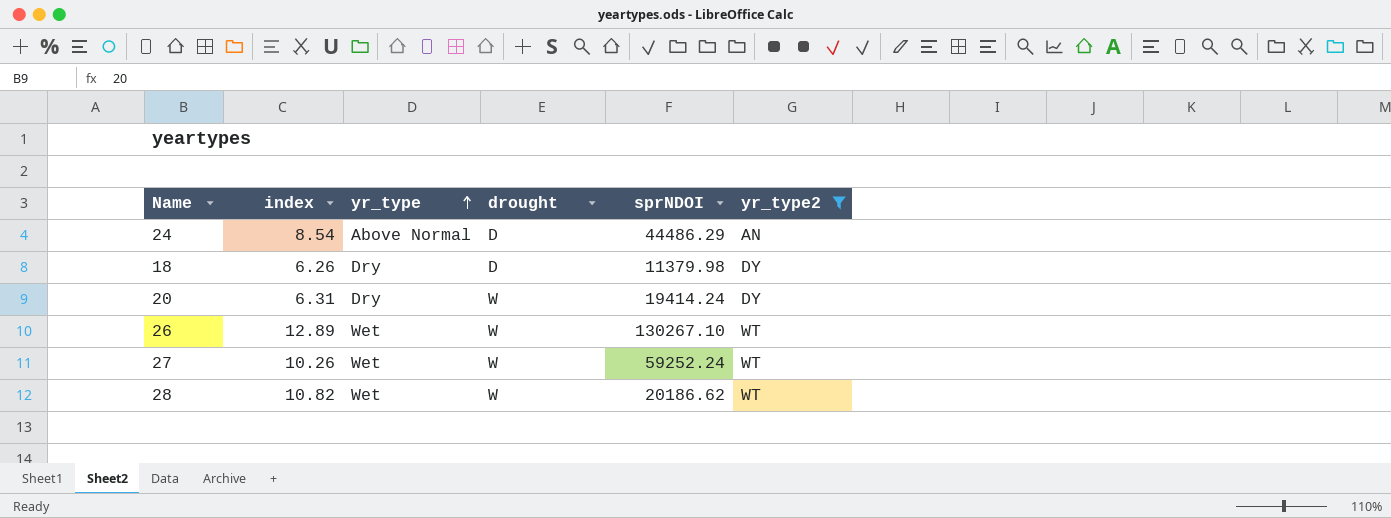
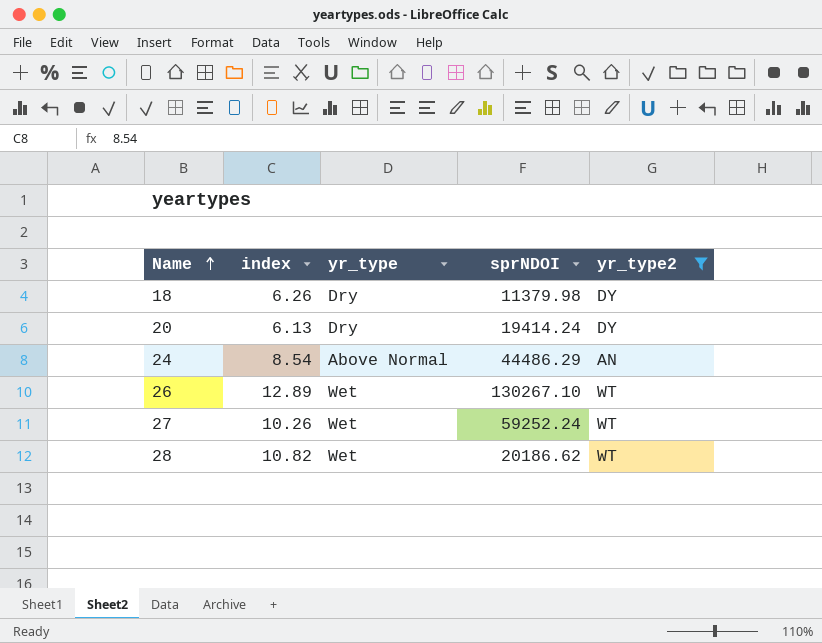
row order: yr_type ascending -> Name ascending
column drought | position: 4 -> none
20 | index: 6.31 -> 6.13

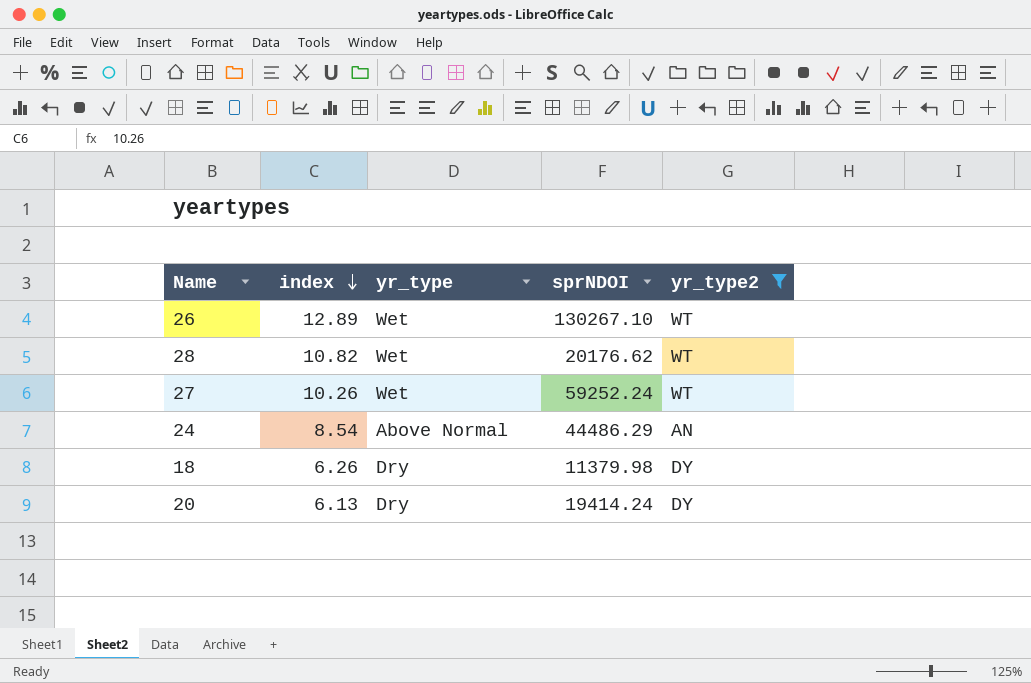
row order: Name ascending -> index descending
28 | sprNDOI: 20186.62 -> 20176.62

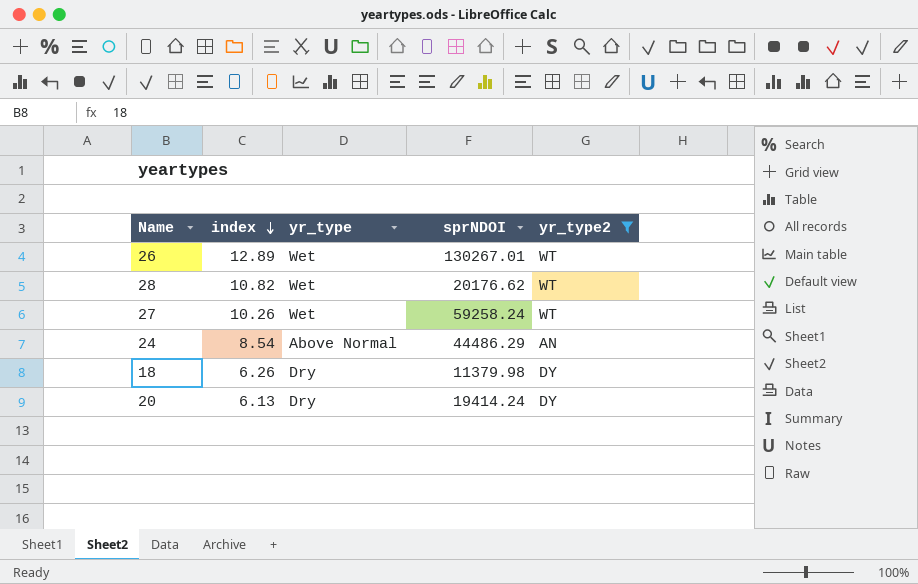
26 | sprNDOI: 130267.10 -> 130267.01
27 | sprNDOI: 59252.24 -> 59258.24

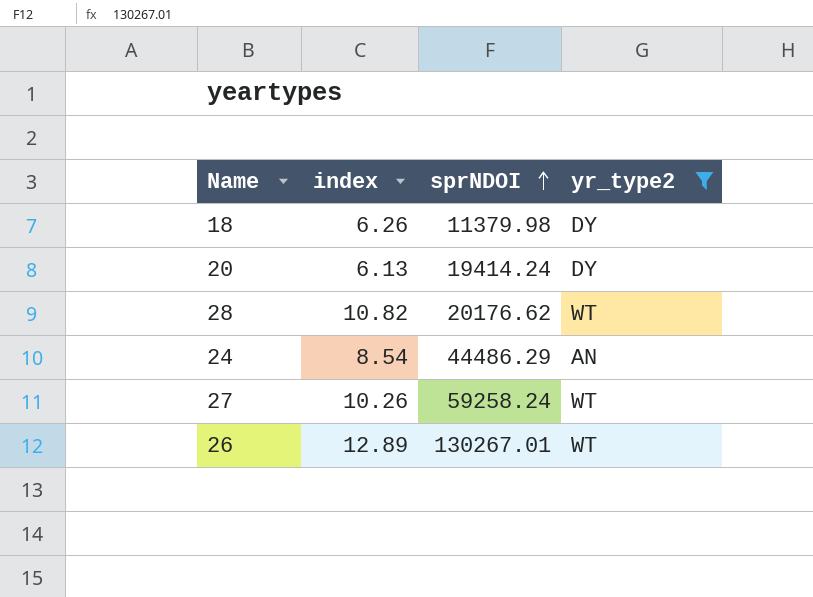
row order: index descending -> sprNDOI ascending
column yr_type | position: 3 -> none

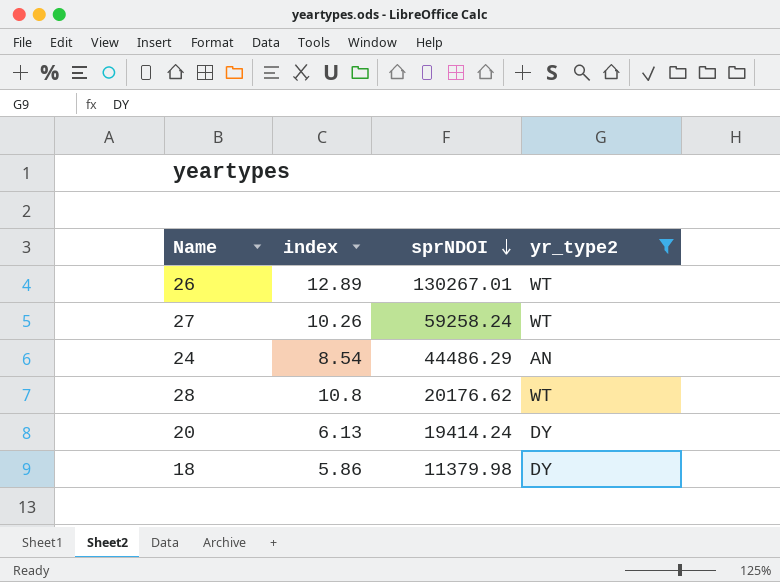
row order: sprNDOI ascending -> sprNDOI descending
28 | index: 10.82 -> 10.8
18 | index: 6.26 -> 5.86

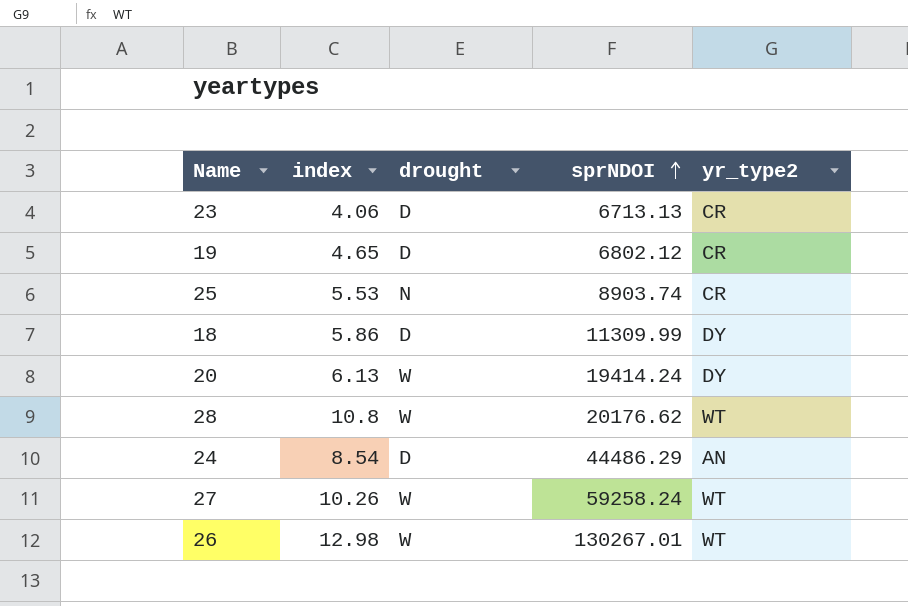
filter: yr_type2 != CR -> none
row order: sprNDOI descending -> sprNDOI ascending
column drought | position: none -> 3
18 | sprNDOI: 11379.98 -> 11309.99
26 | index: 12.89 -> 12.98

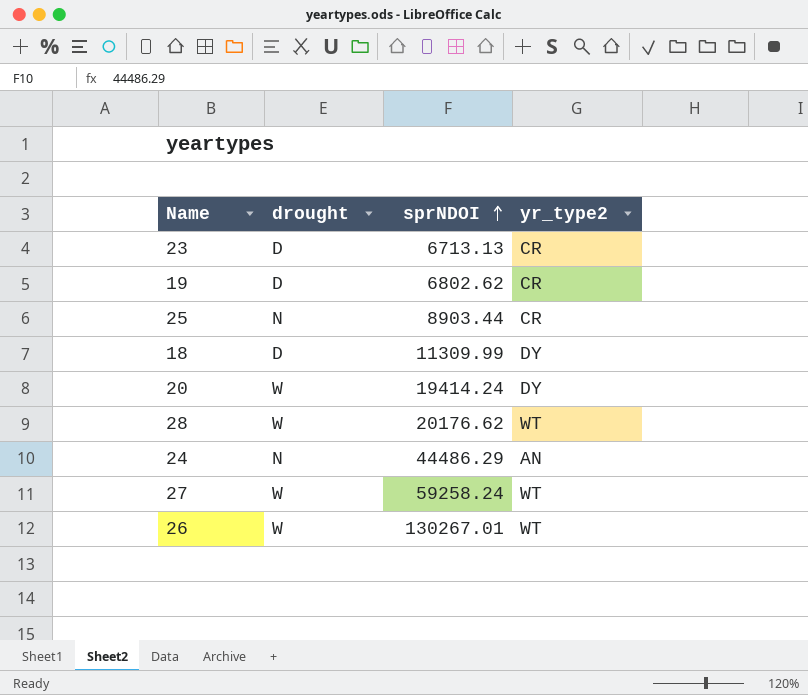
column index | position: 2 -> none
19 | sprNDOI: 6802.12 -> 6802.62
25 | sprNDOI: 8903.74 -> 8903.44
24 | drought: D -> N

